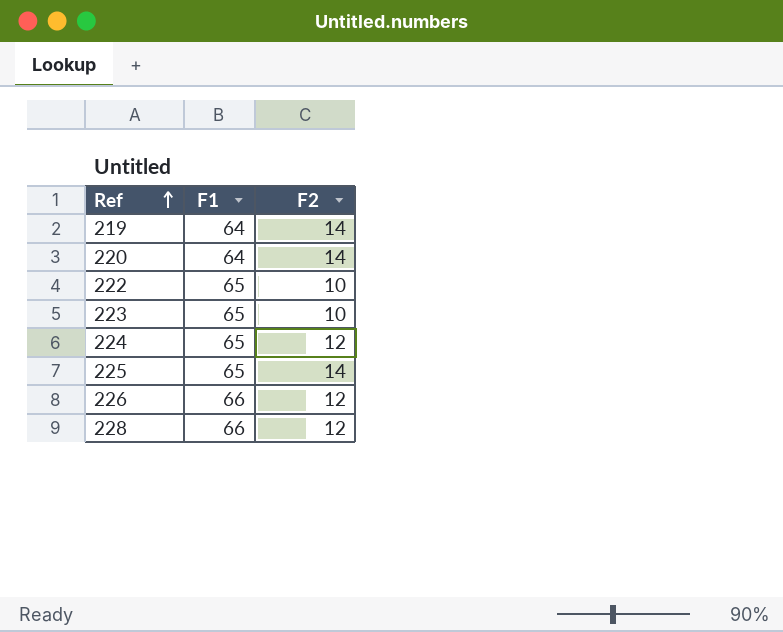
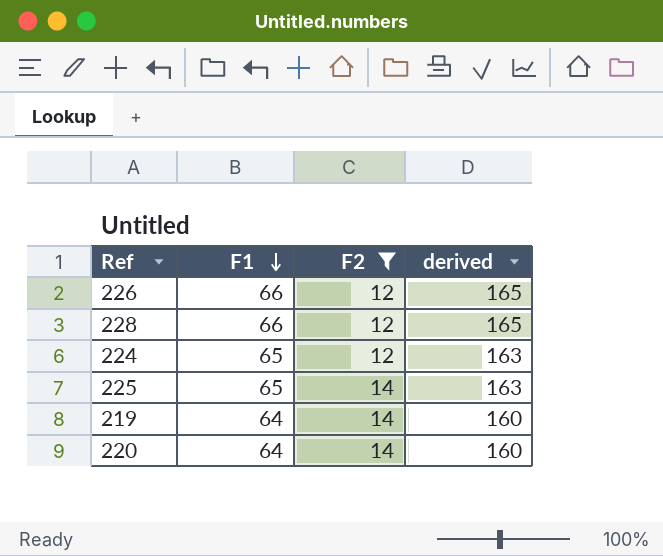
filter: none -> F2 != 10
row order: Ref ascending -> F1 descending
column derived | formula: none -> [F1] * 2.5

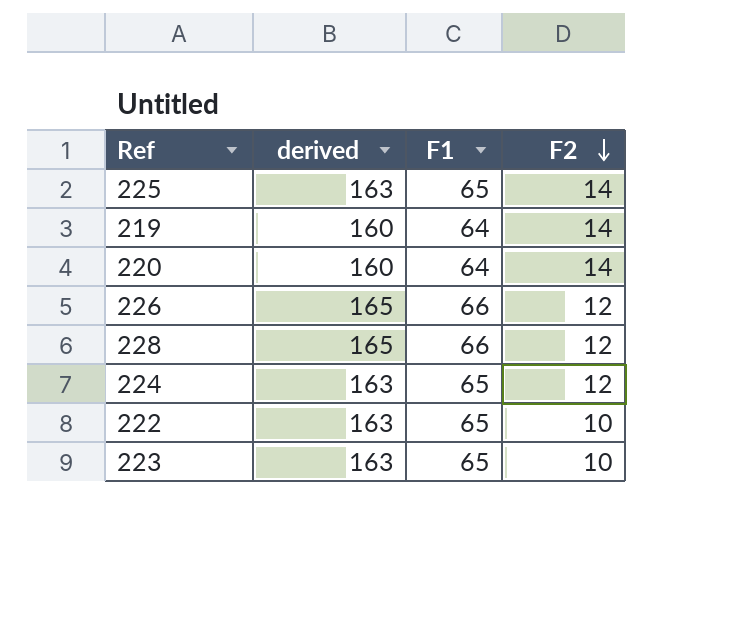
filter: F2 != 10 -> none
row order: F1 descending -> F2 descending
column derived | position: 4 -> 2

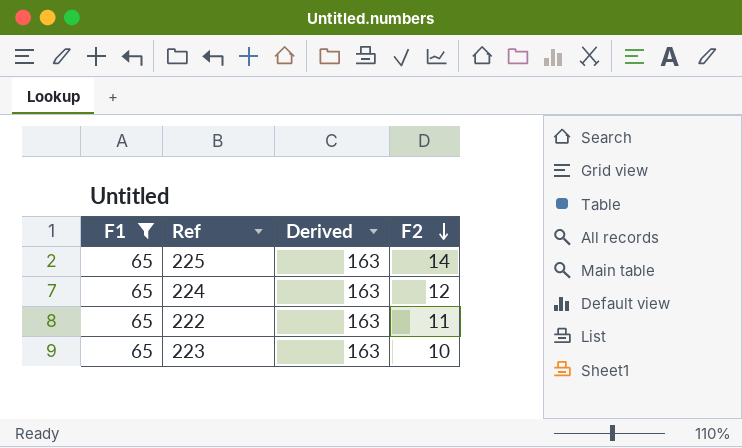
filter: none -> F1 = 65
column F1 | position: 3 -> 1
column name: derived -> Derived
222 | F2: 10 -> 11

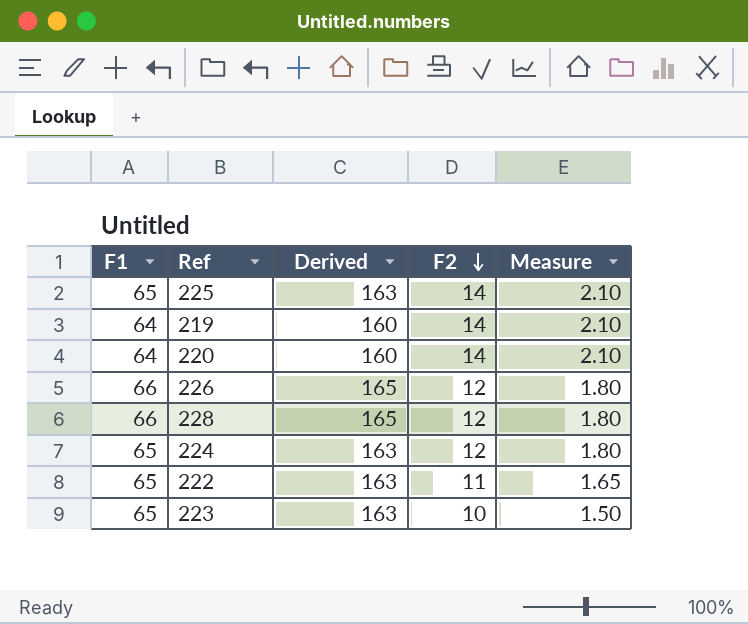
filter: F1 = 65 -> none
column Measure | formula: none -> [F2] * 0.15

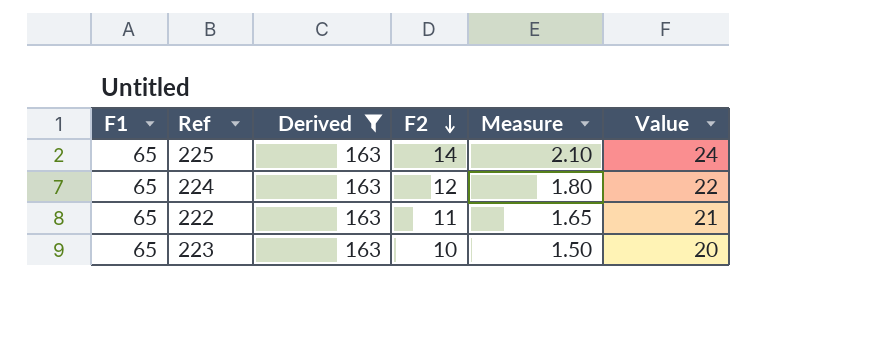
filter: none -> Derived = 163
column Value | formula: none -> [F2] + 10

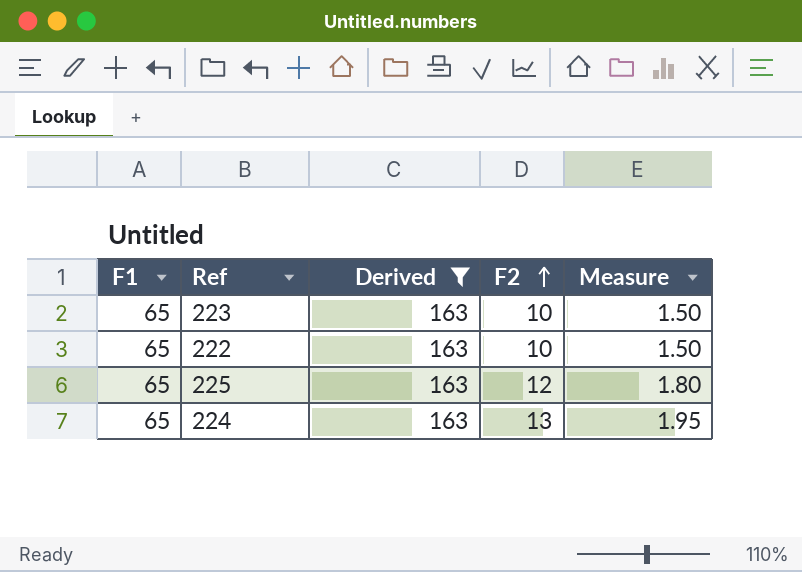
row order: F2 descending -> F2 ascending
column Value | formula: [F2] + 10 -> none
222 | F2: 11 -> 10
222 | Measure: 1.65 -> 1.50
225 | F2: 14 -> 12
225 | Measure: 2.10 -> 1.80
224 | F2: 12 -> 13
224 | Measure: 1.80 -> 1.95

